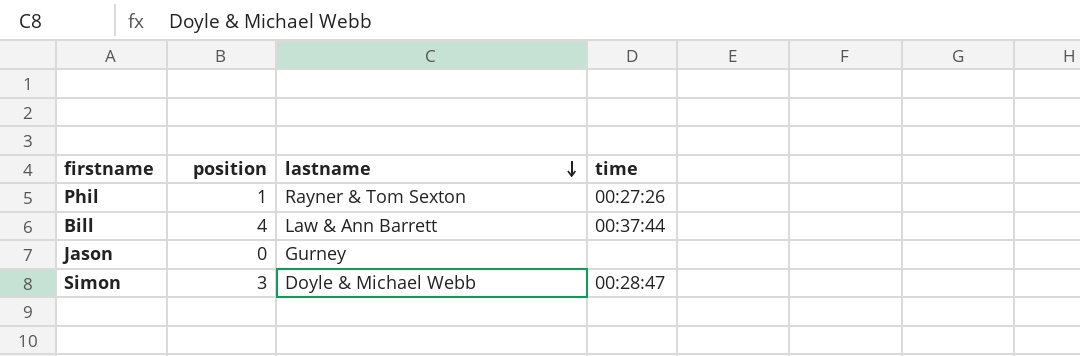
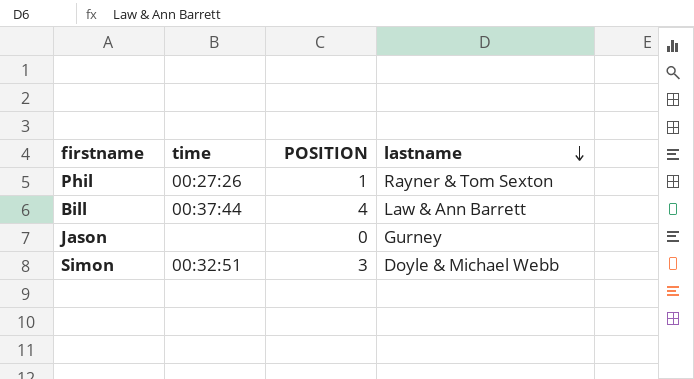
column time | position: 4 -> 2
column name: position -> POSITION
Simon | time: 00:28:47 -> 00:32:51

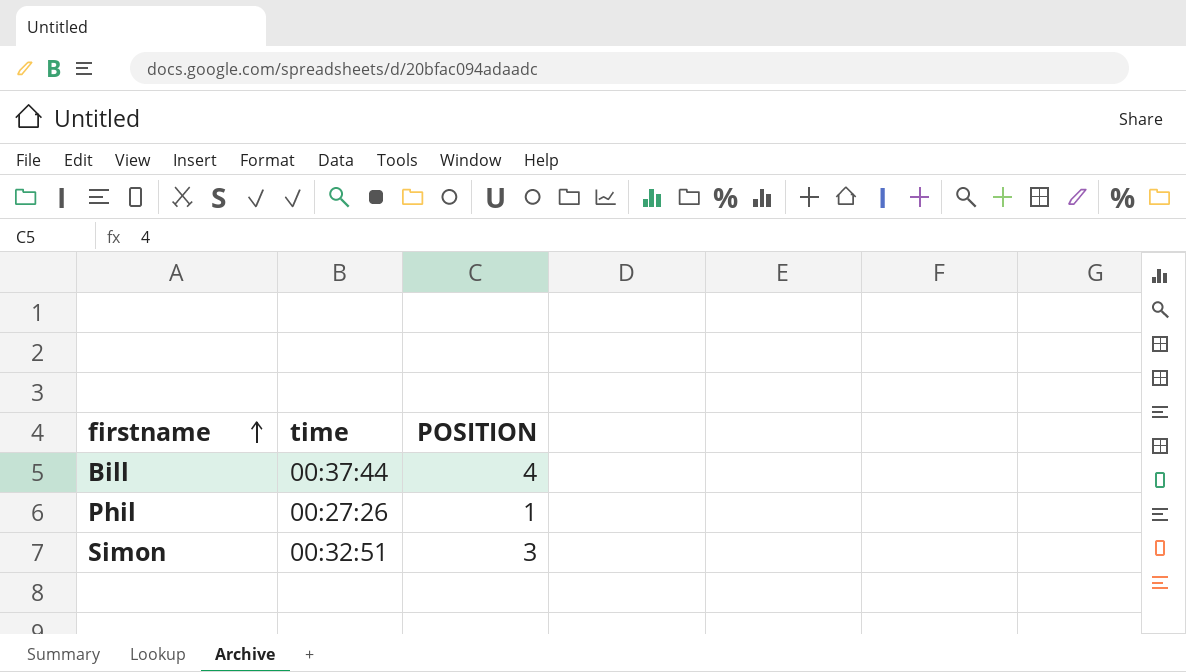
row order: lastname descending -> firstname ascending
column lastname | position: 4 -> none
row Jason: none | 0 | Gurney -> none

